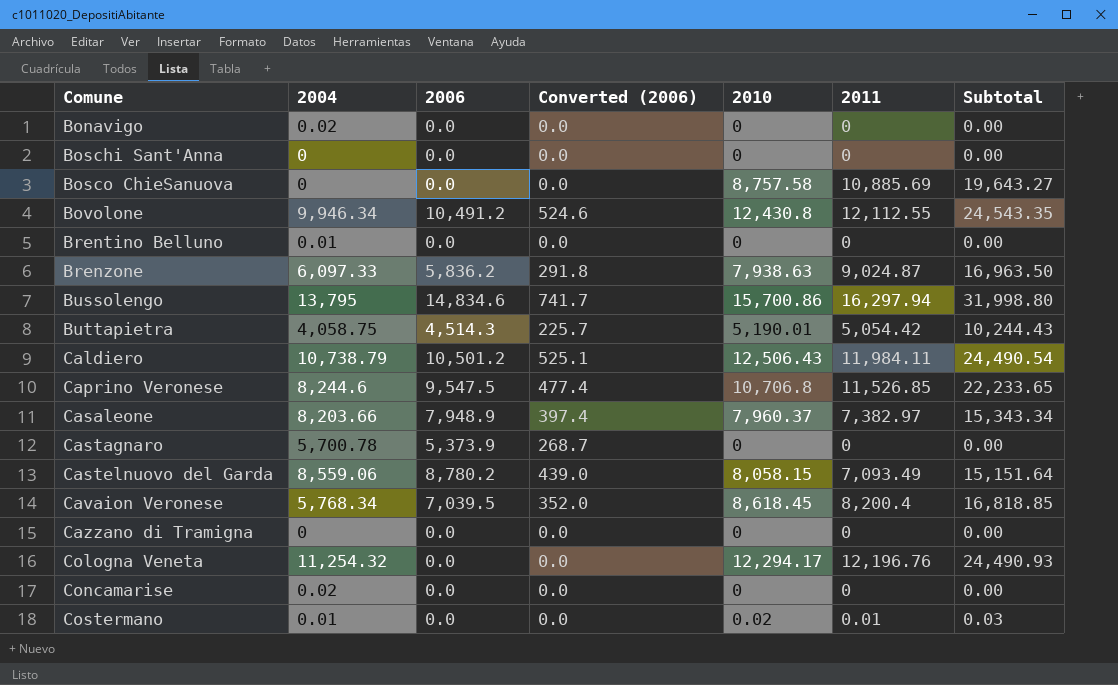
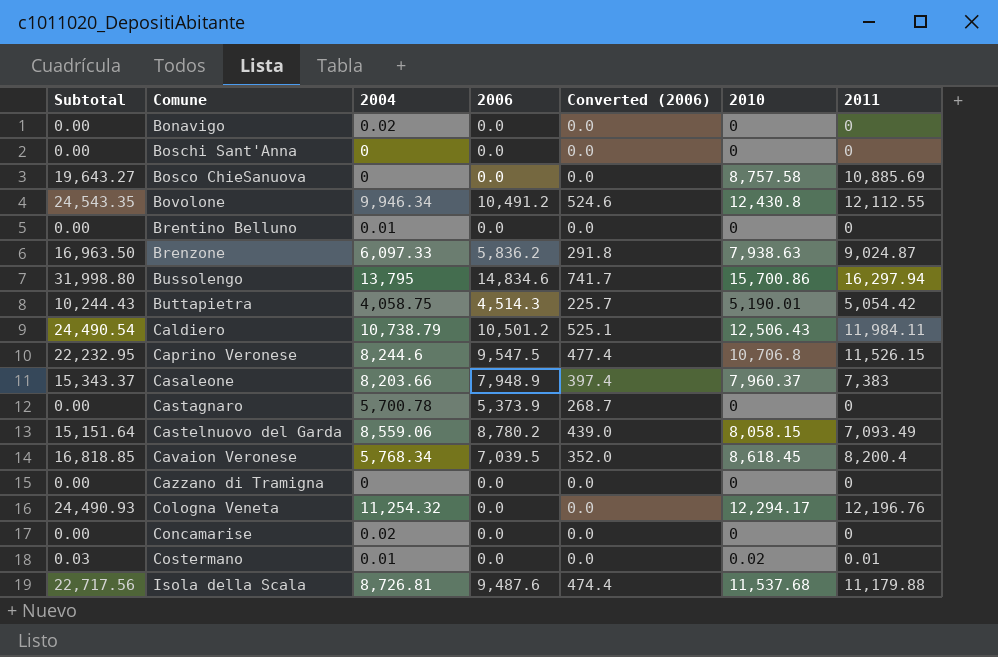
column Subtotal | position: 7 -> 1
Caprino Veronese | Subtotal: 22,233.65 -> 22,232.95
Caprino Veronese | 2011: 11,526.85 -> 11,526.15
Casaleone | Subtotal: 15,343.34 -> 15,343.37
Casaleone | 2011: 7,382.97 -> 7,383
row Isola della Scala: none -> 22,717.56 | 8,726.81 | 9,487.6 | 474.4 | 11,537.68 | 11,179.88

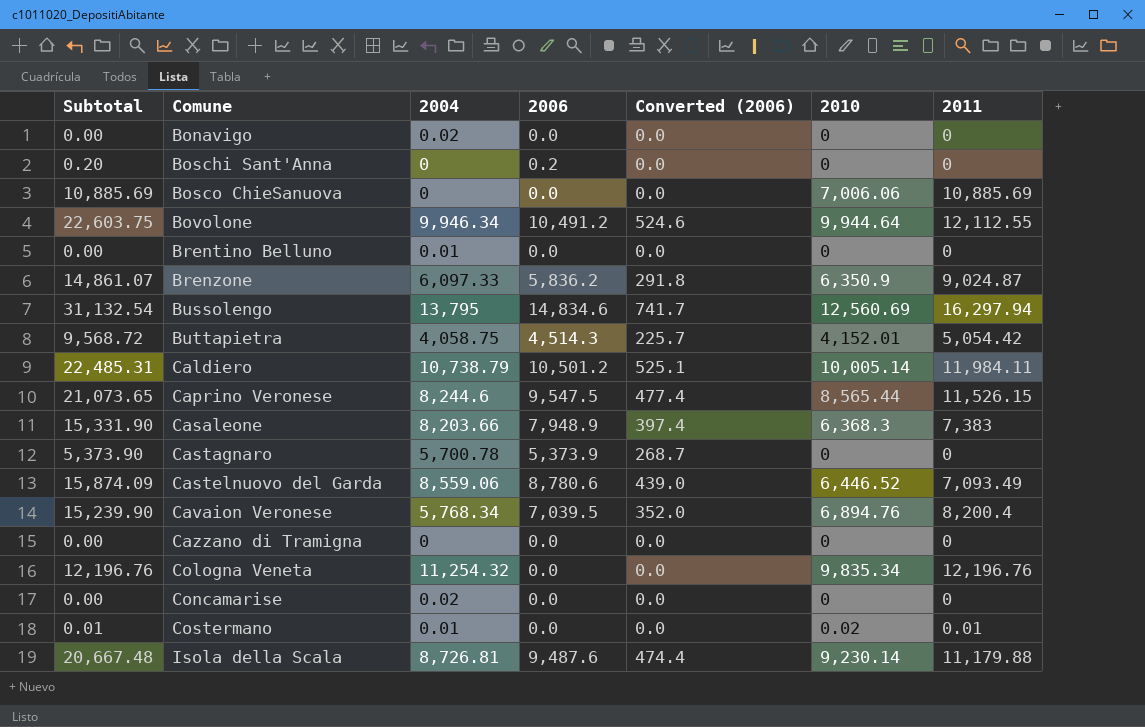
column Subtotal | formula: [2010] + [2011] -> [2006] + [2011]
Boschi Sant'Anna | 2006: 0.0 -> 0.2
Bosco ChieSanuova | 2010: 8,757.58 -> 7,006.06
Bovolone | 2010: 12,430.8 -> 9,944.64
Brenzone | 2010: 7,938.63 -> 6,350.9
Bussolengo | 2010: 15,700.86 -> 12,560.69
Buttapietra | 2010: 5,190.01 -> 4,152.01
Caldiero | 2010: 12,506.43 -> 10,005.14
Caprino Veronese | 2010: 10,706.8 -> 8,565.44
Casaleone | 2010: 7,960.37 -> 6,368.3
Castelnuovo del Garda | 2006: 8,780.2 -> 8,780.6
Castelnuovo del Garda | 2010: 8,058.15 -> 6,446.52
Cavaion Veronese | 2010: 8,618.45 -> 6,894.76
Cologna Veneta | 2010: 12,294.17 -> 9,835.34
Isola della Scala | 2010: 11,537.68 -> 9,230.14

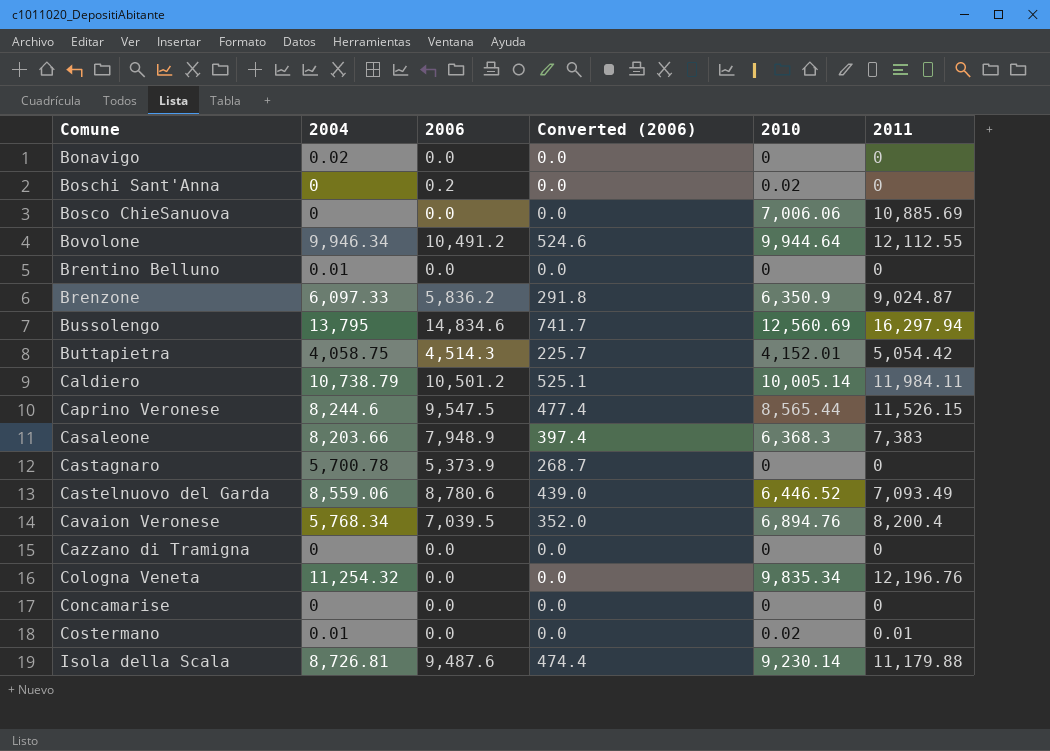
column Subtotal | formula: [2006] + [2011] -> none
Boschi Sant'Anna | 2010: 0 -> 0.02
Concamarise | 2004: 0.02 -> 0

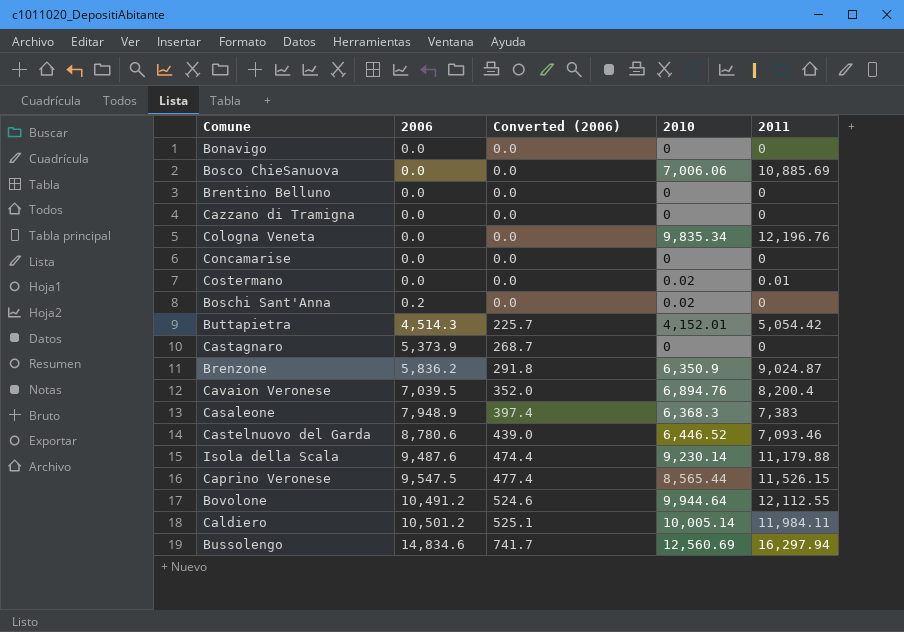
row order: Comune ascending -> 2006 ascending
column 2004 | position: 2 -> none
Castelnuovo del Garda | 2011: 7,093.49 -> 7,093.46

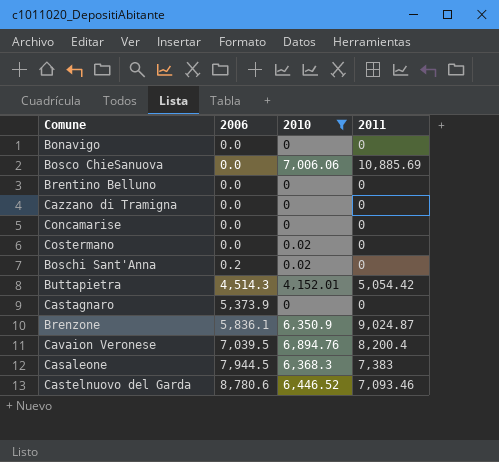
filter: none -> 2010 <= 7,006.06
column Converted (2006) | formula: [2006] * 0.05 -> none
Costermano | 2011: 0.01 -> 0
Brenzone | 2006: 5,836.2 -> 5,836.1
Casaleone | 2006: 7,948.9 -> 7,944.5

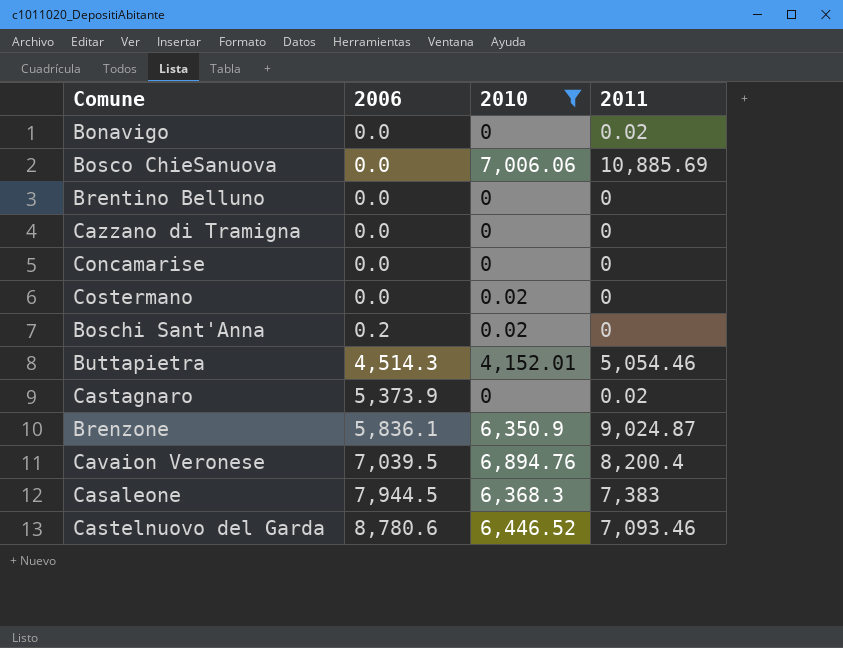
Bonavigo | 2011: 0 -> 0.02
Buttapietra | 2011: 5,054.42 -> 5,054.46
Castagnaro | 2011: 0 -> 0.02

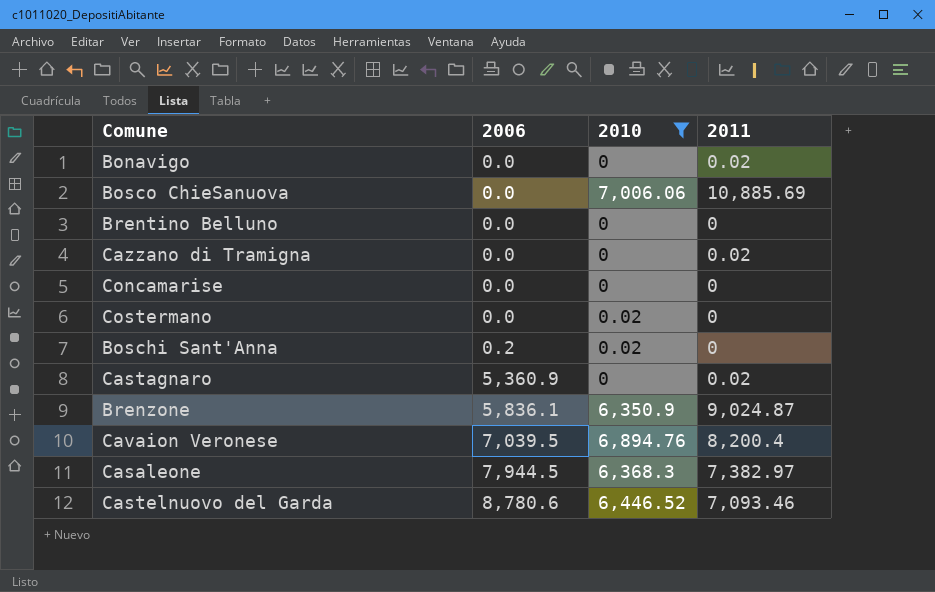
row Buttapietra: 4,514.3 | 4,152.01 | 5,054.46 -> none
Cazzano di Tramigna | 2011: 0 -> 0.02
Castagnaro | 2006: 5,373.9 -> 5,360.9
Casaleone | 2011: 7,383 -> 7,382.97

